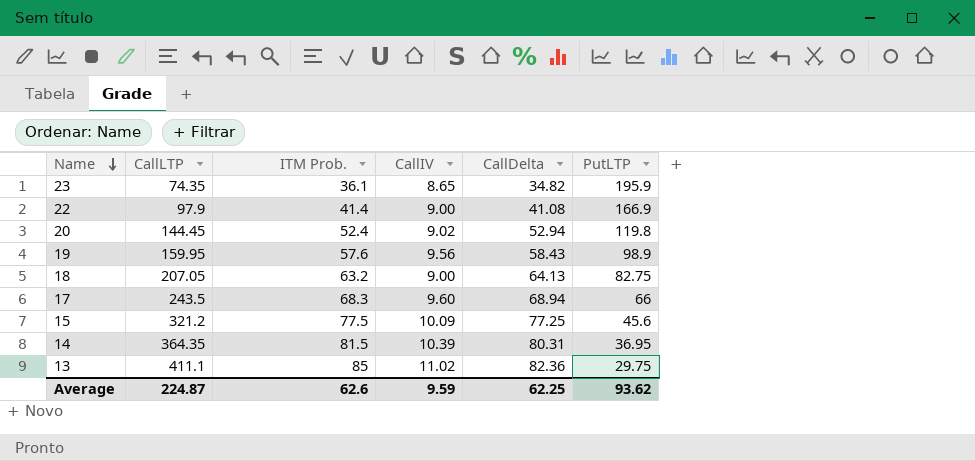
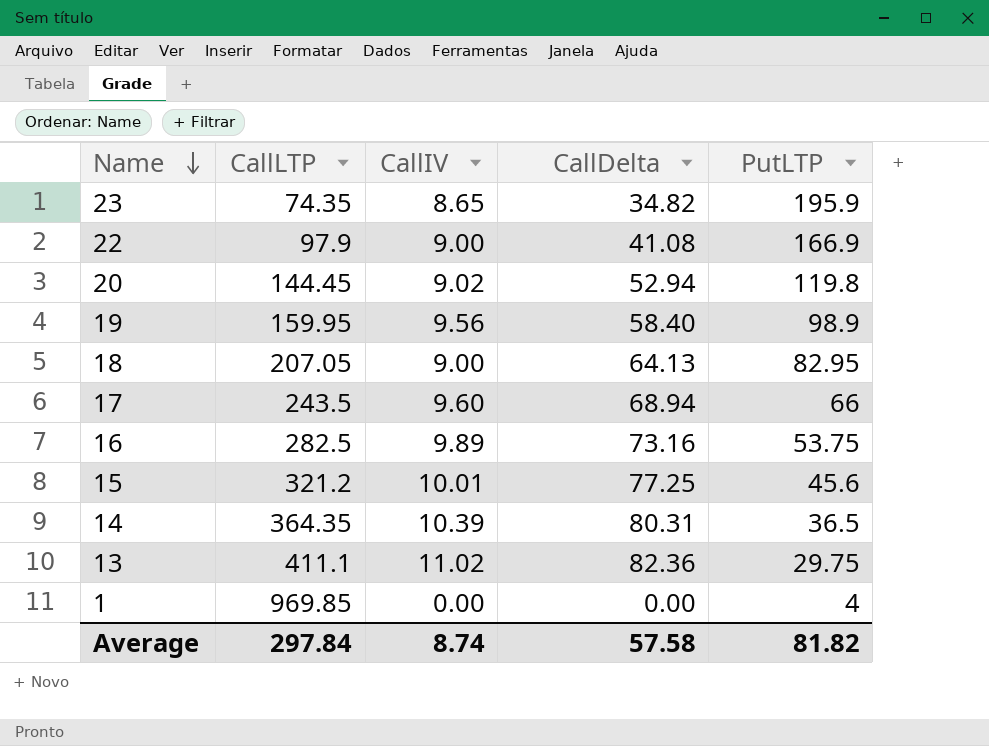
column ITM Prob. | position: 3 -> none
19 | CallDelta: 58.43 -> 58.40
18 | PutLTP: 82.75 -> 82.95
row 16: none -> 282.5 | 9.89 | 73.16 | 53.75
15 | CallIV: 10.09 -> 10.01
14 | PutLTP: 36.95 -> 36.5
row 1: none -> 969.85 | 0.00 | 0.00 | 4
Average | CallLTP: 224.87 -> 297.84
Average | CallIV: 9.59 -> 8.74
Average | CallDelta: 62.25 -> 57.58
Average | PutLTP: 93.62 -> 81.82

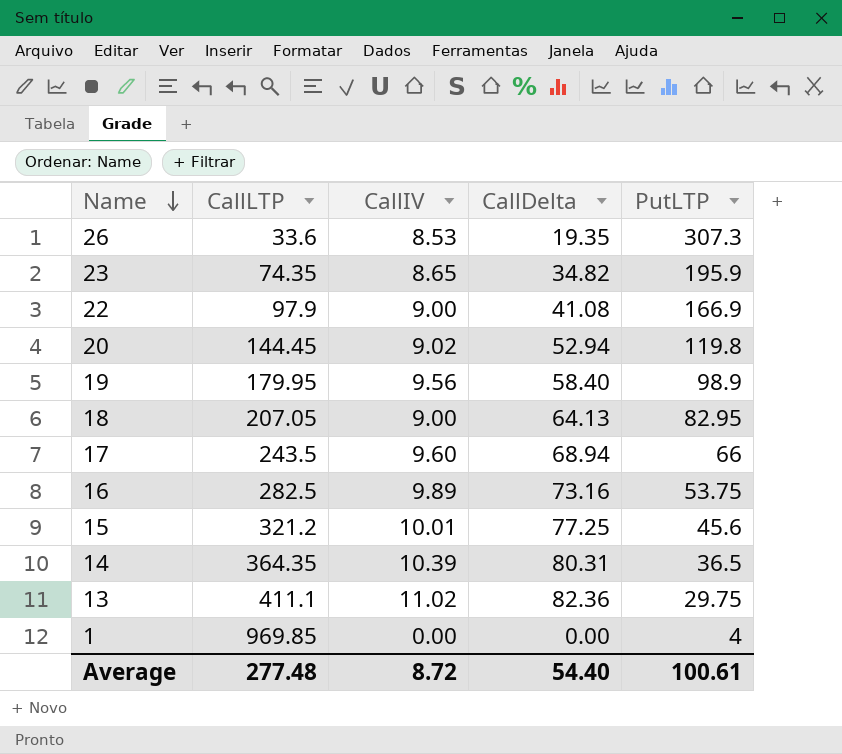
row 26: none -> 33.6 | 8.53 | 19.35 | 307.3
19 | CallLTP: 159.95 -> 179.95
Average | CallLTP: 297.84 -> 277.48
Average | CallIV: 8.74 -> 8.72
Average | CallDelta: 57.58 -> 54.40
Average | PutLTP: 81.82 -> 100.61

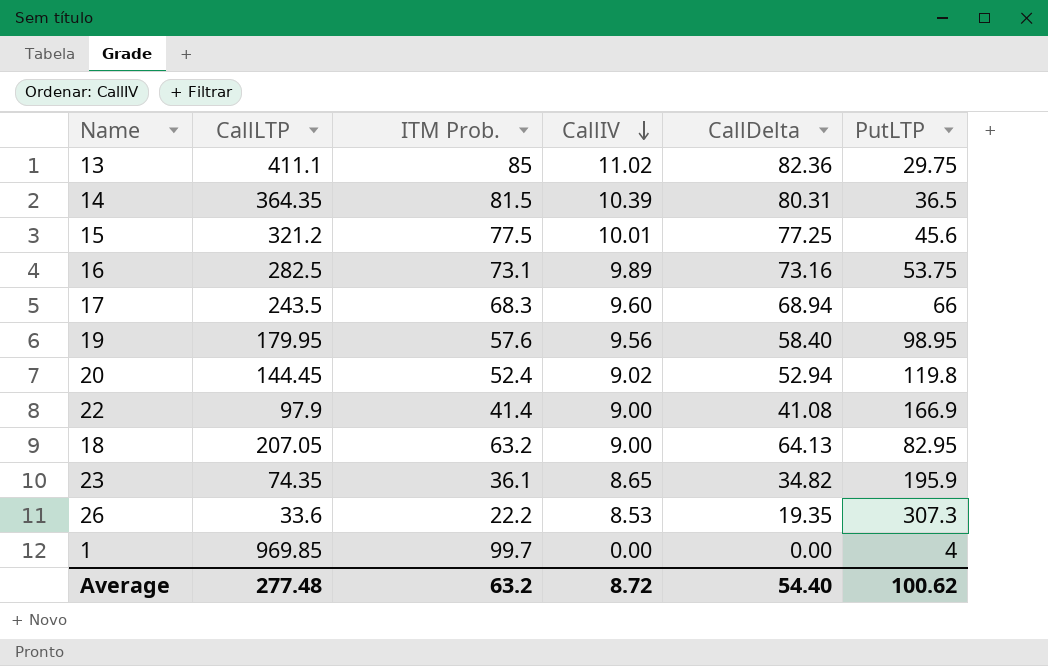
row order: Name descending -> CallIV descending
column ITM Prob. | position: none -> 3
19 | PutLTP: 98.9 -> 98.95
Average | PutLTP: 100.61 -> 100.62

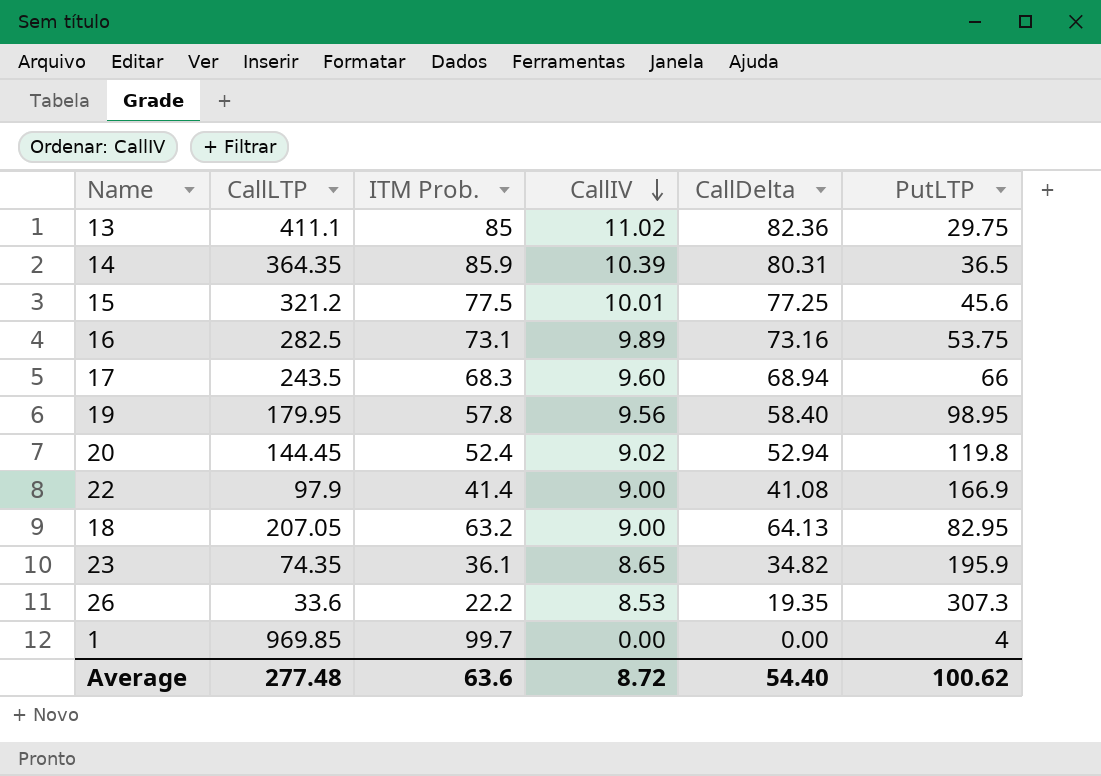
14 | ITM Prob.: 81.5 -> 85.9
19 | ITM Prob.: 57.6 -> 57.8
Average | ITM Prob.: 63.2 -> 63.6

